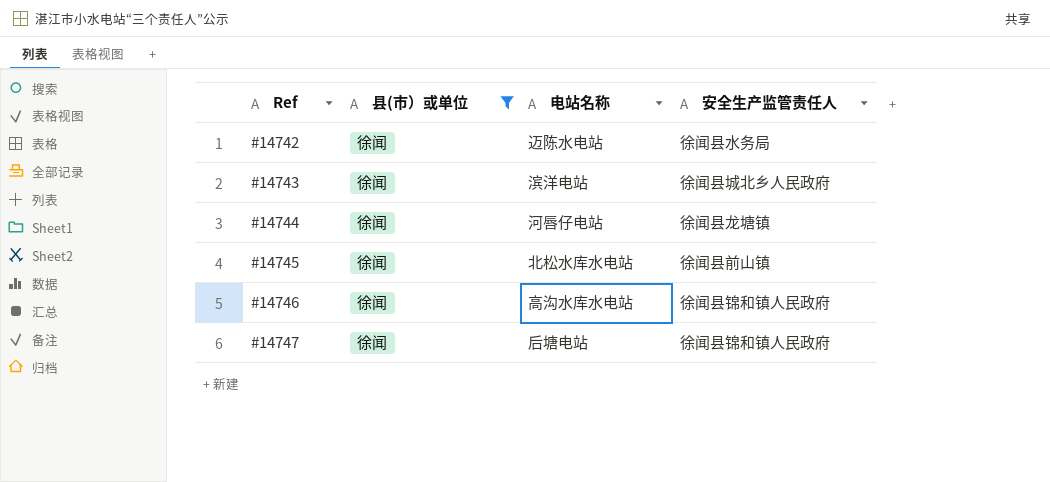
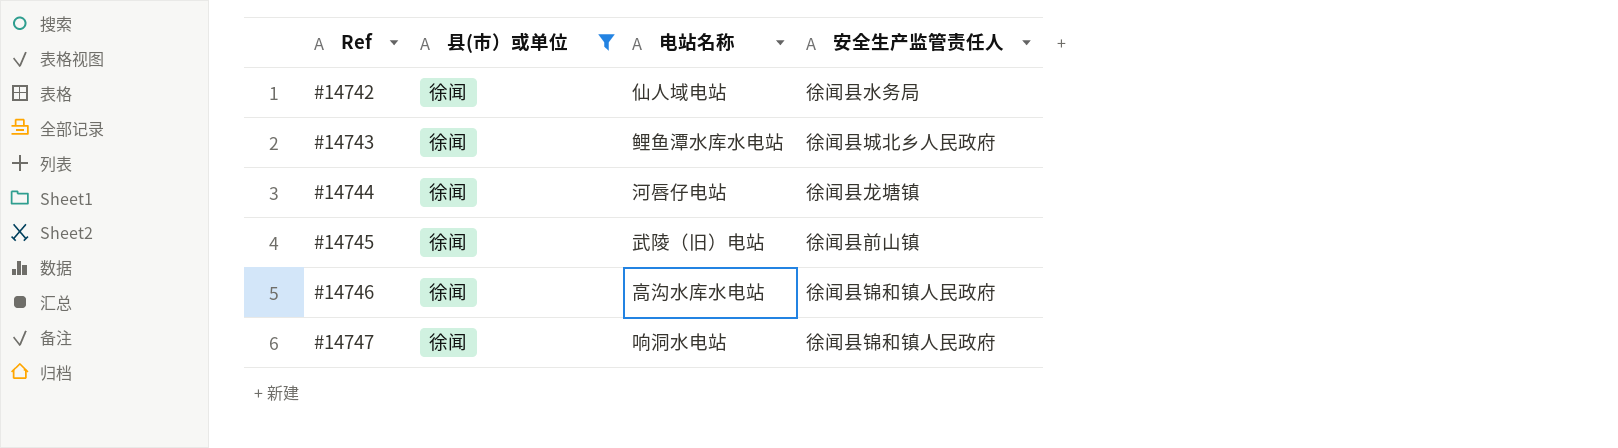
#14742 | 电站名称: 迈陈水电站 -> 仙人域电站
#14743 | 电站名称: 滨洋电站 -> 鲤鱼潭水库水电站
#14745 | 电站名称: 北松水库水电站 -> 武陵（旧）电站
#14747 | 电站名称: 后塘电站 -> 响洞水电站

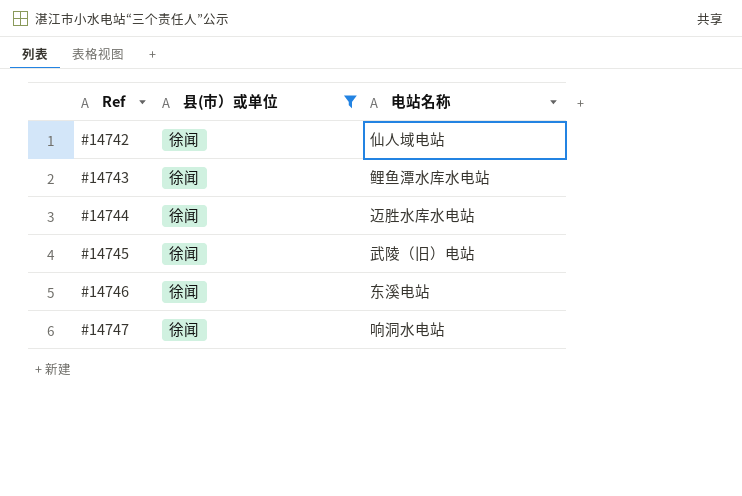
column 安全生产监管责任人 | position: 4 -> none
#14744 | 电站名称: 河唇仔电站 -> 迈胜水库水电站
#14746 | 电站名称: 高沟水库水电站 -> 东溪电站

